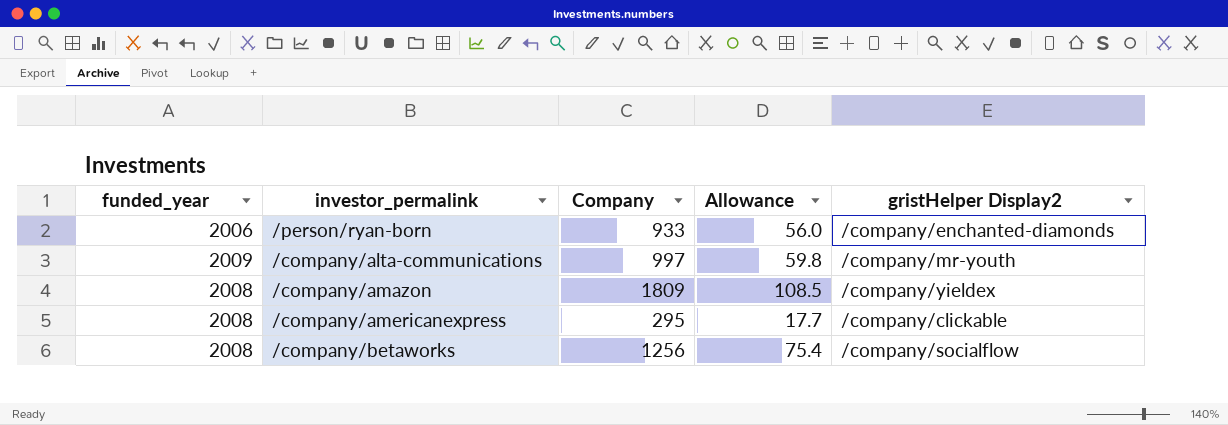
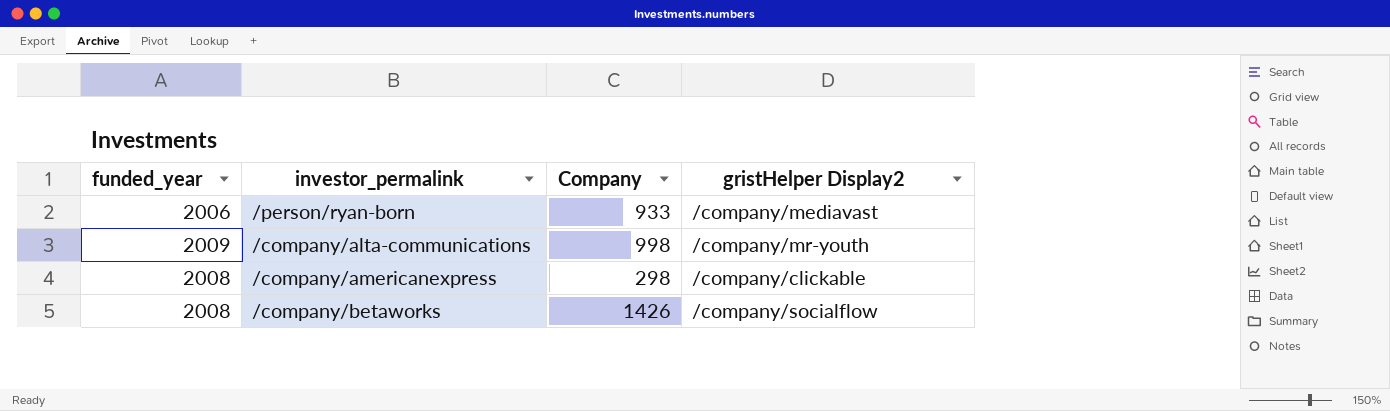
column Allowance | formula: [Company] * 0.06 -> none
row /company/amazon: 2008 | 1809 | 108.5 | /company/yieldex -> none
/person/ryan-born | gristHelper Display2: /company/enchanted-diamonds -> /company/mediavast
/company/alta-communications | Company: 997 -> 998
/company/americanexpress | Company: 295 -> 298
/company/betaworks | Company: 1256 -> 1426

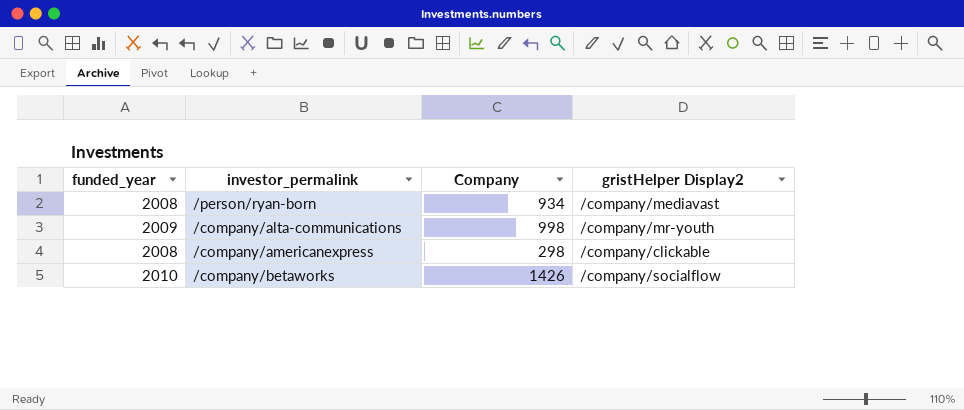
/person/ryan-born | funded_year: 2006 -> 2008
/person/ryan-born | Company: 933 -> 934
/company/betaworks | funded_year: 2008 -> 2010

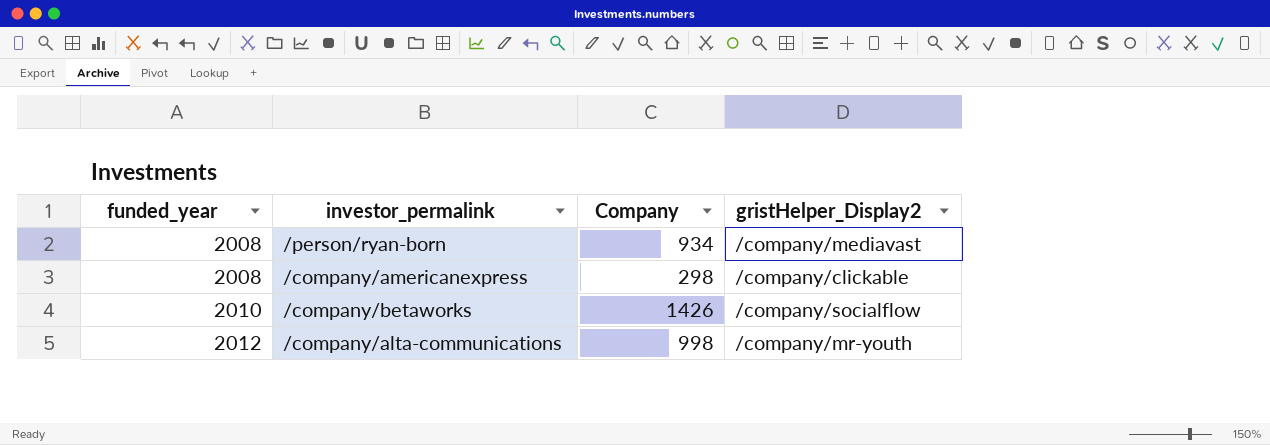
row order: none -> funded_year ascending
column name: gristHelper Display2 -> gristHelper_Display2
/company/alta-communications | funded_year: 2009 -> 2012

